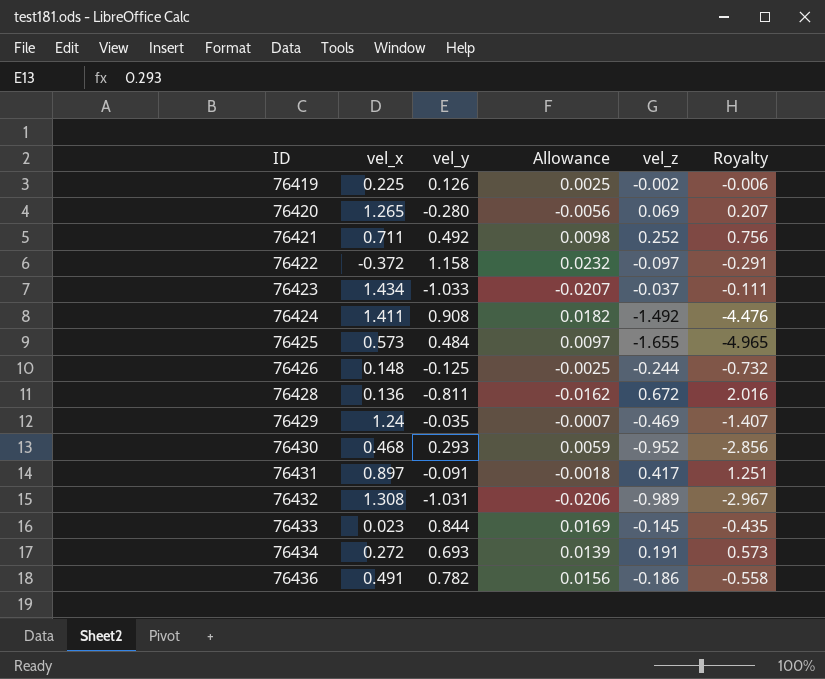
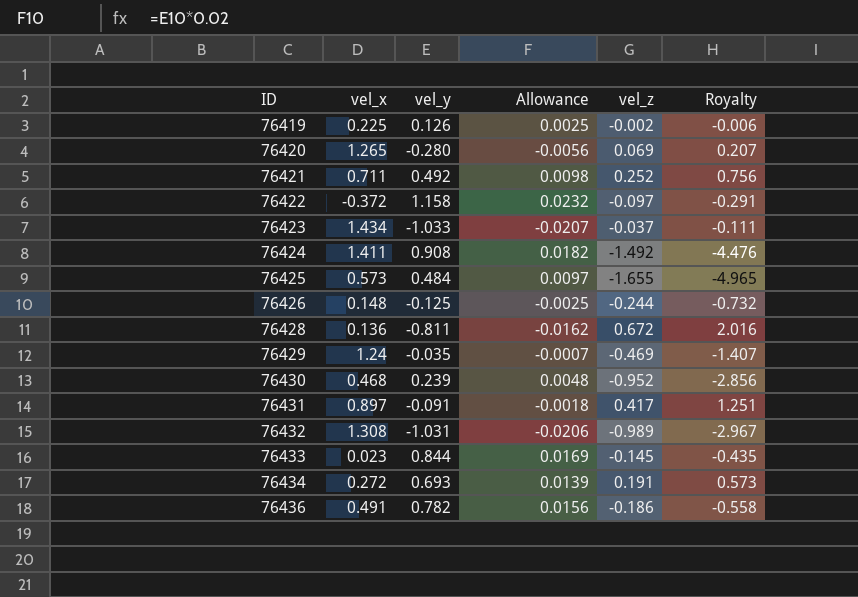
76430 | vel_y: 0.293 -> 0.239
76430 | Allowance: 0.0059 -> 0.0048

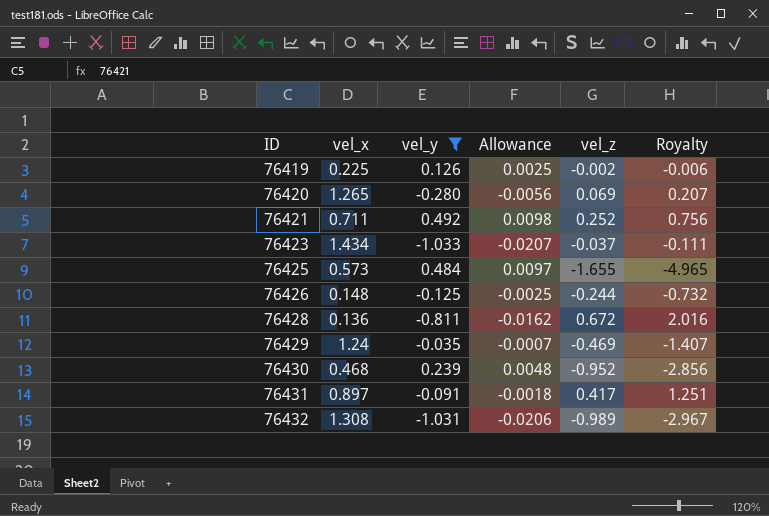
filter: none -> vel_y <= 0.492

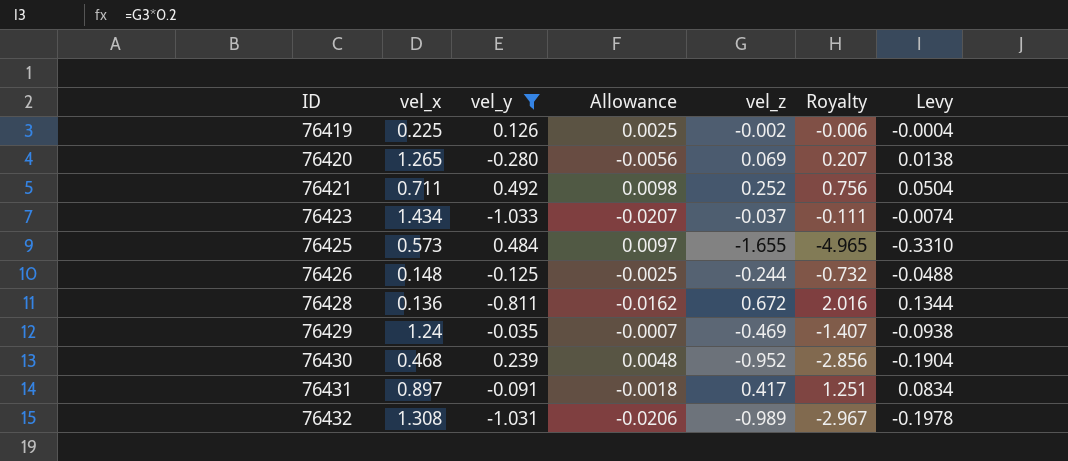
column Levy | formula: none -> [vel_z] * 0.2

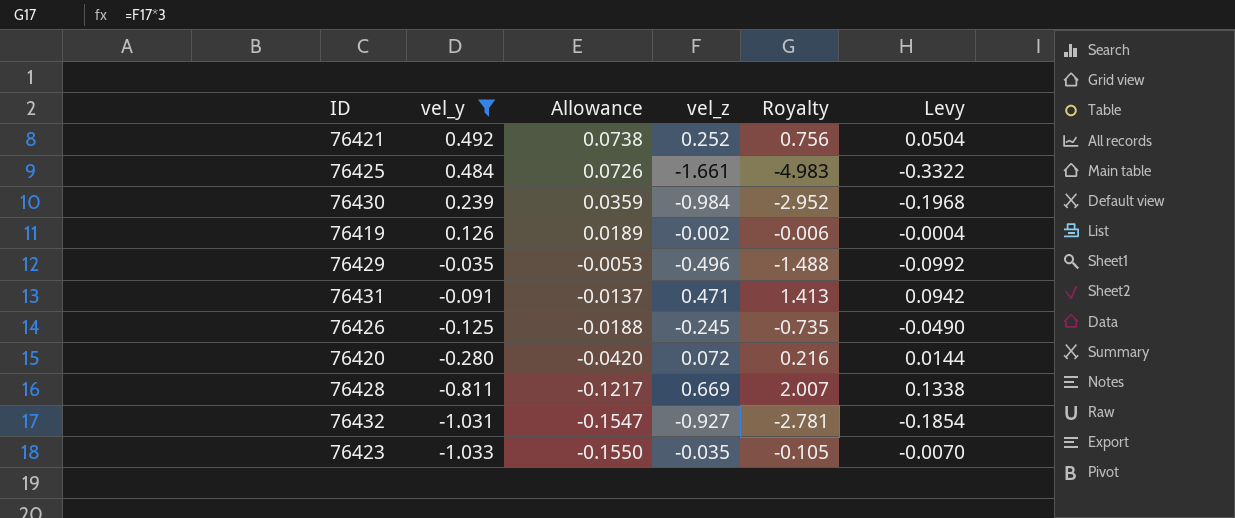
row order: ID ascending -> vel_y descending
column vel_x | position: 2 -> none
column Allowance | formula: [vel_y] * 0.02 -> [vel_y] * 0.15
76425 | vel_z: -1.655 -> -1.661
76425 | Royalty: -4.965 -> -4.983
76425 | Levy: -0.3310 -> -0.3322
76430 | vel_z: -0.952 -> -0.984
76430 | Royalty: -2.856 -> -2.952
76430 | Levy: -0.1904 -> -0.1968
76429 | vel_z: -0.469 -> -0.496
76429 | Royalty: -1.407 -> -1.488
76429 | Levy: -0.0938 -> -0.0992
76431 | vel_z: 0.417 -> 0.471
76431 | Royalty: 1.251 -> 1.413
76431 | Levy: 0.0834 -> 0.0942
76426 | vel_z: -0.244 -> -0.245
76426 | Royalty: -0.732 -> -0.735
76426 | Levy: -0.0488 -> -0.0490
76420 | vel_z: 0.069 -> 0.072
76420 | Royalty: 0.207 -> 0.216
76420 | Levy: 0.0138 -> 0.0144
76428 | vel_z: 0.672 -> 0.669
76428 | Royalty: 2.016 -> 2.007
76428 | Levy: 0.1344 -> 0.1338
76432 | vel_z: -0.989 -> -0.927
76432 | Royalty: -2.967 -> -2.781
76432 | Levy: -0.1978 -> -0.1854
76423 | vel_z: -0.037 -> -0.035
76423 | Royalty: -0.111 -> -0.105
76423 | Levy: -0.0074 -> -0.0070

